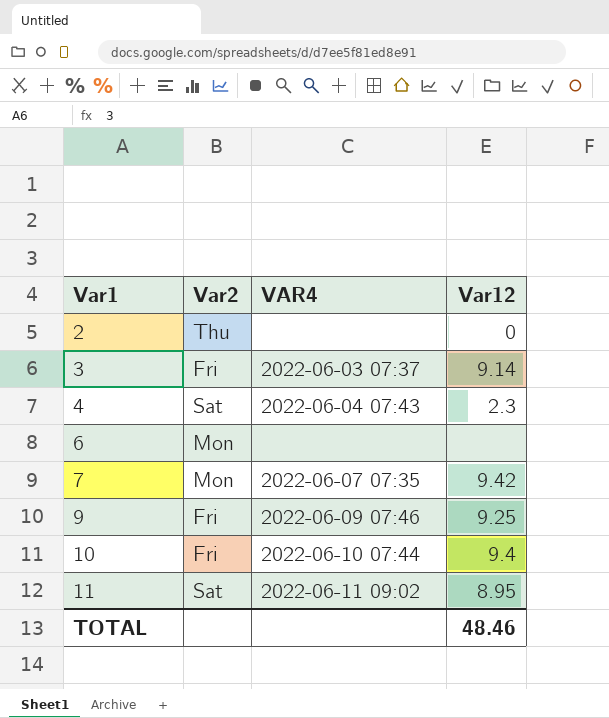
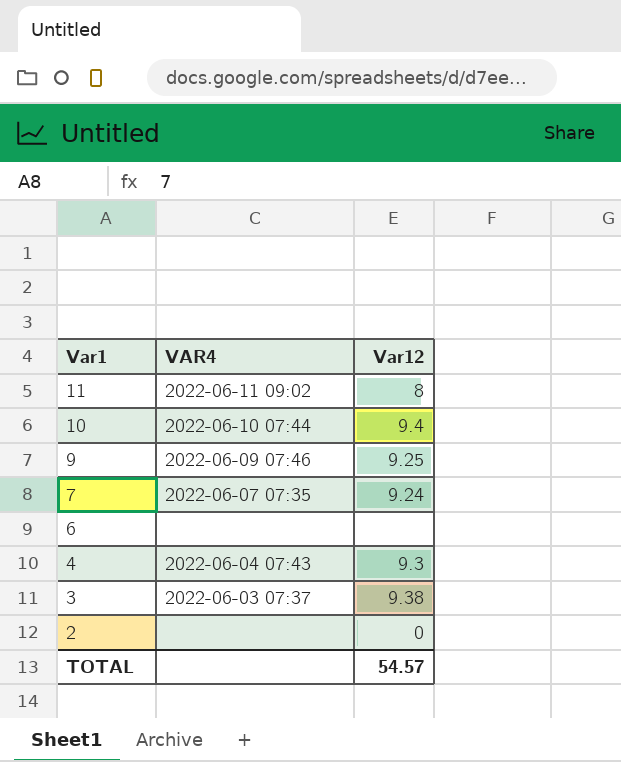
row order: Var1 ascending -> Var1 descending
column Var2 | position: 2 -> none
11 | Var12: 8.95 -> 8
7 | Var12: 9.42 -> 9.24
4 | Var12: 2.3 -> 9.3
3 | Var12: 9.14 -> 9.38
TOTAL | Var12: 48.46 -> 54.57

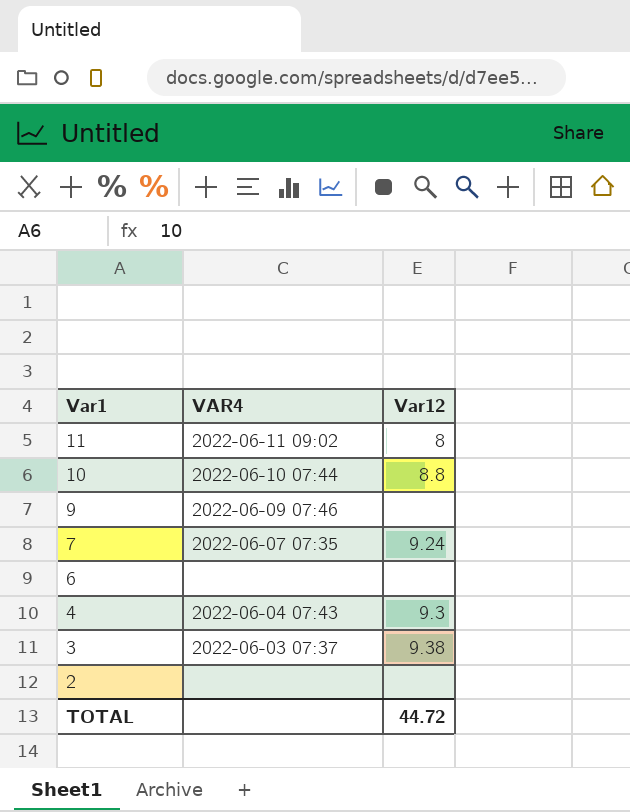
10 | Var12: 9.4 -> 8.8
9 | Var12: 9.25 -> none
2 | Var12: 0 -> none
TOTAL | Var12: 54.57 -> 44.72

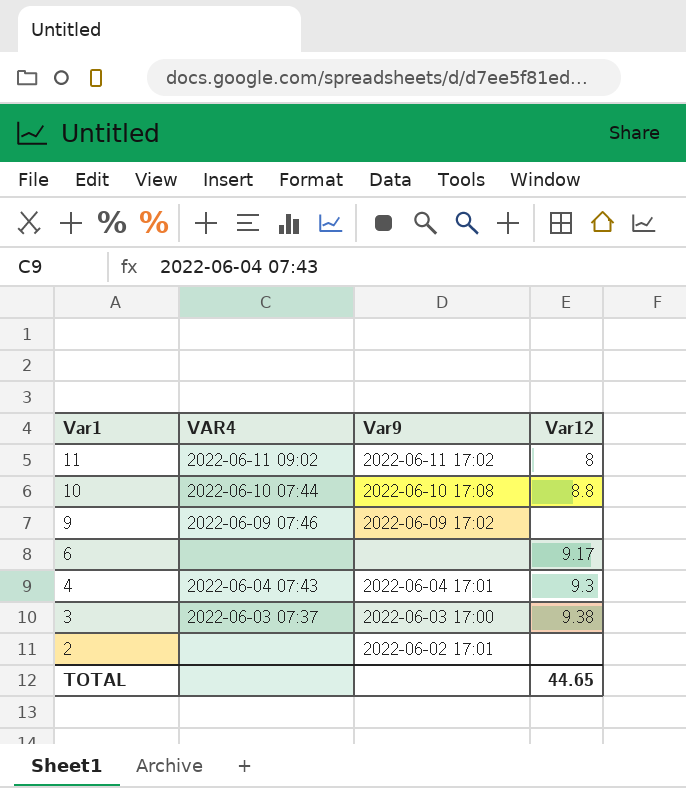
column Var9 | position: none -> 3
row 7: 2022-06-07 07:35 | 9.24 -> none
6 | Var12: none -> 9.17
TOTAL | Var12: 44.72 -> 44.65

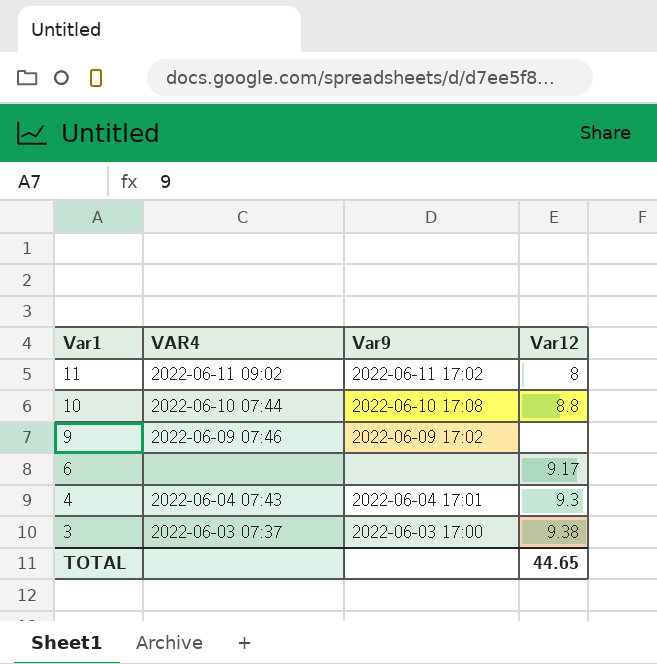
row 2: none | 2022-06-02 17:01 | none -> none

